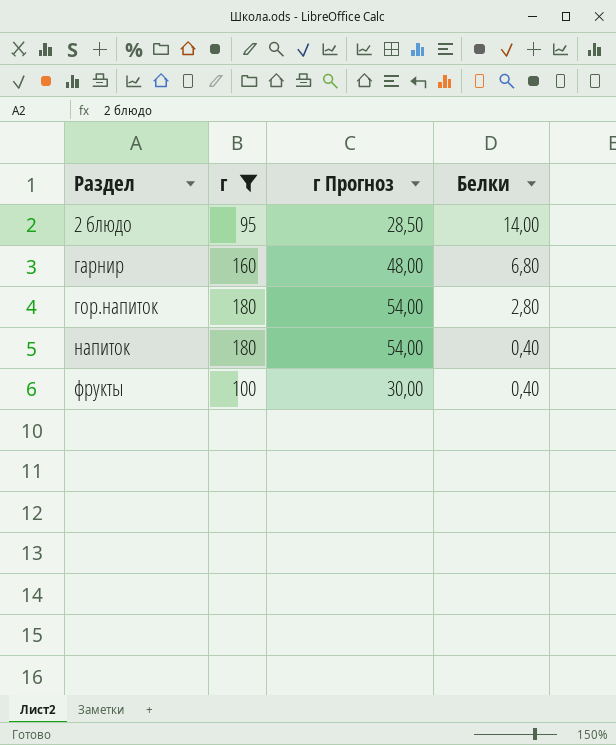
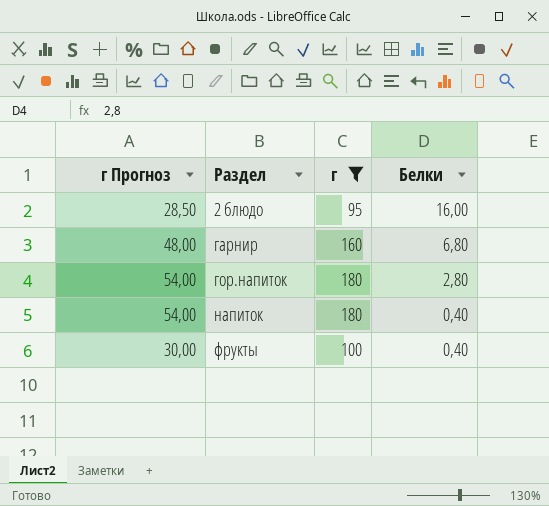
column г Прогноз | position: 3 -> 1
2 блюдо | Белки: 14,00 -> 16,00

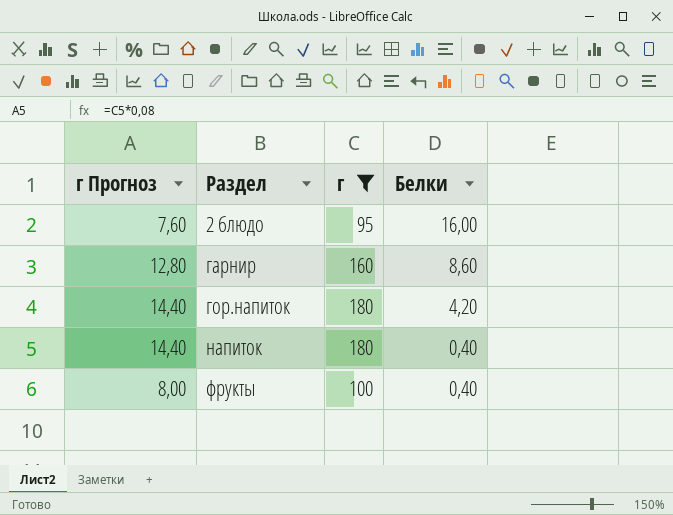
column г Прогноз | formula: [г] * 0,3 -> [г] * 0,08
гарнир | Белки: 6,80 -> 8,60
гор.напиток | Белки: 2,80 -> 4,20

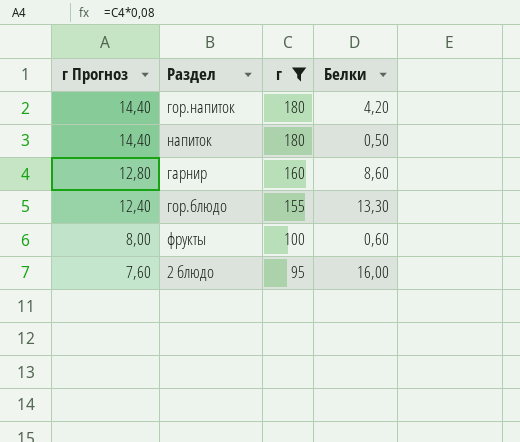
row order: Раздел ascending -> г Прогноз descending
напиток | Белки: 0,40 -> 0,50
row гор.блюдо: none -> 12,40 | 155 | 13,30
фрукты | Белки: 0,40 -> 0,60

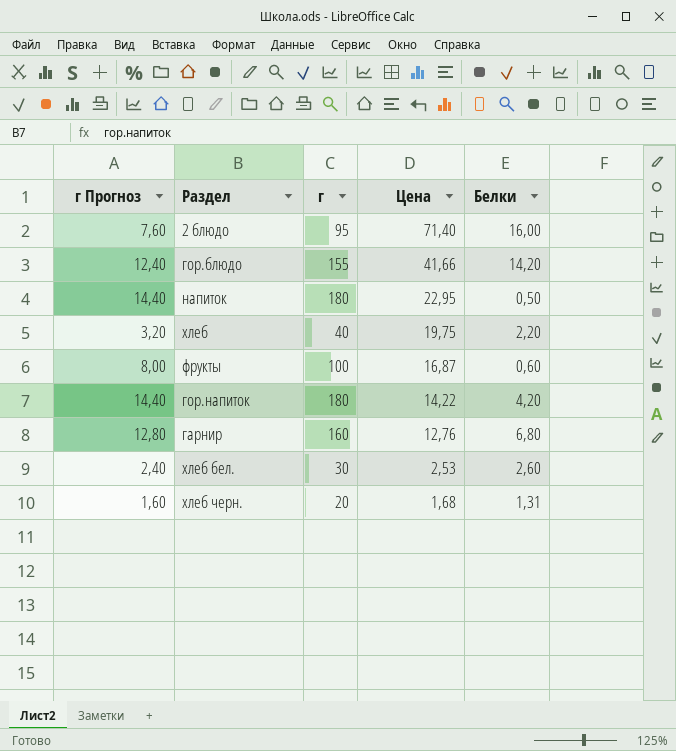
filter: г >= 95 -> none
row order: г Прогноз descending -> Цена descending
column Цена | position: none -> 4
гор.блюдо | Белки: 13,30 -> 14,20
гарнир | Белки: 8,60 -> 6,80

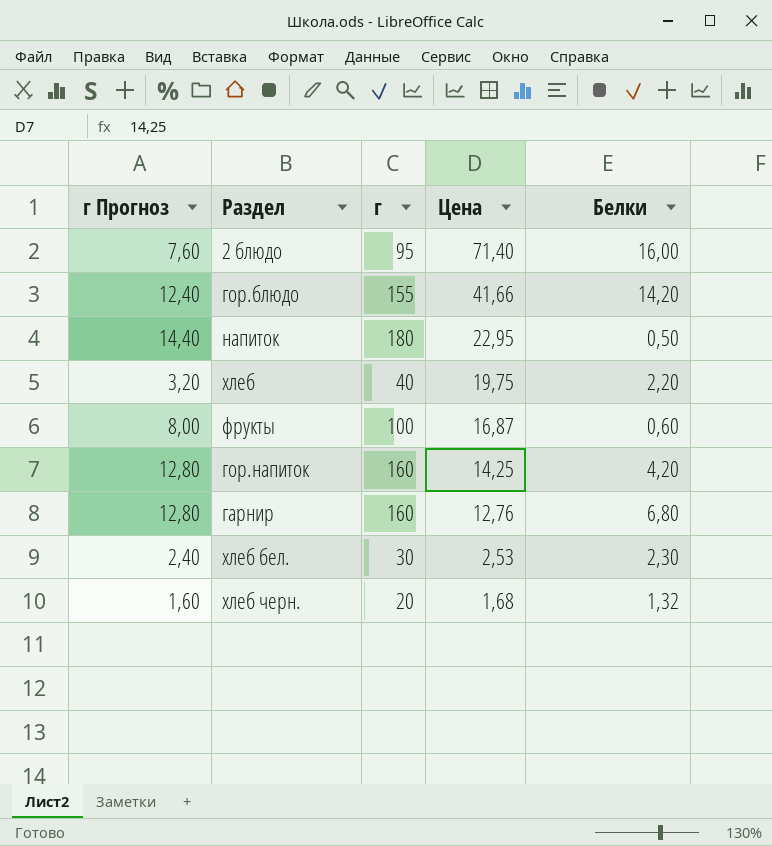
гор.напиток | г Прогноз: 14,40 -> 12,80
гор.напиток | г: 180 -> 160
гор.напиток | Цена: 14,22 -> 14,25
хлеб бел. | Белки: 2,60 -> 2,30
хлеб черн. | Белки: 1,31 -> 1,32

